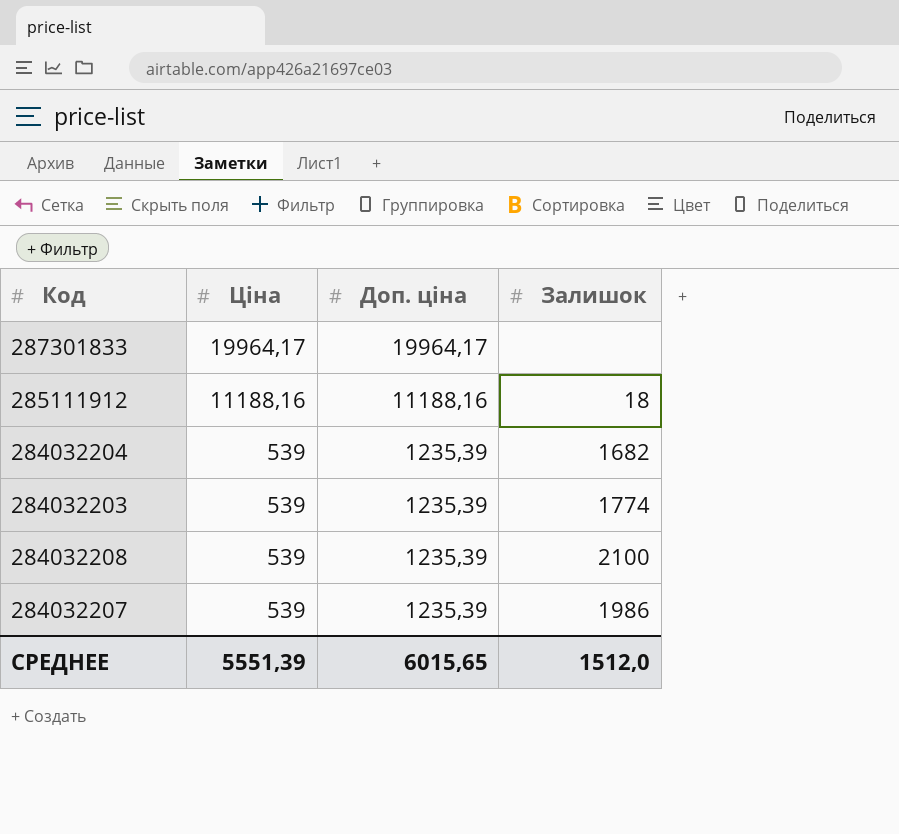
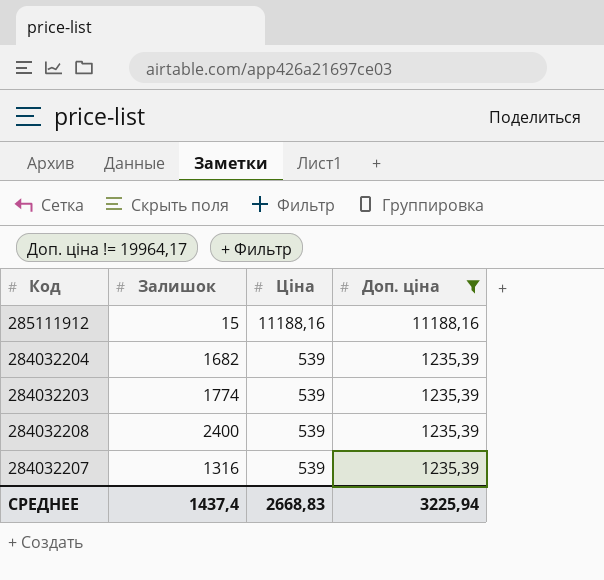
filter: none -> Доп. ціна != 19964,17
column Залишок | position: 4 -> 2
285111912 | Залишок: 18 -> 15
284032208 | Залишок: 2100 -> 2400
284032207 | Залишок: 1986 -> 1316
СРЕДНЕЕ | Залишок: 1512,0 -> 1437,4
СРЕДНЕЕ | Ціна: 5551,39 -> 2668,83
СРЕДНЕЕ | Доп. ціна: 6015,65 -> 3225,94

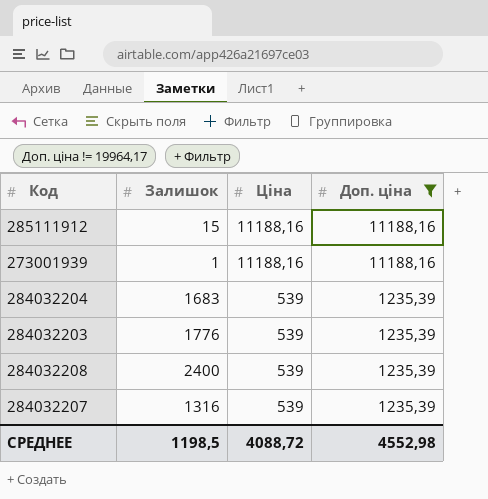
row 273001939: none -> 1 | 11188,16 | 11188,16
284032204 | Залишок: 1682 -> 1683
284032203 | Залишок: 1774 -> 1776
СРЕДНЕЕ | Залишок: 1437,4 -> 1198,5
СРЕДНЕЕ | Ціна: 2668,83 -> 4088,72
СРЕДНЕЕ | Доп. ціна: 3225,94 -> 4552,98

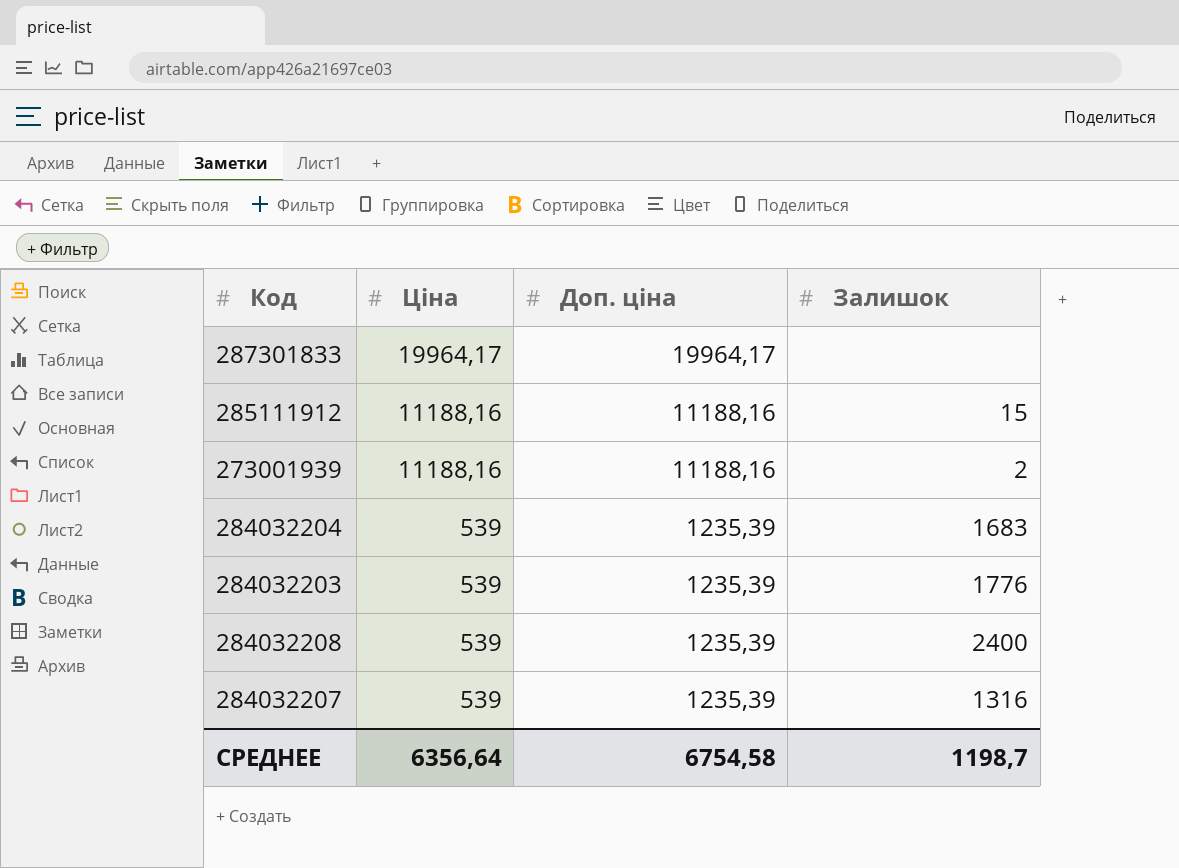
filter: Доп. ціна != 19964,17 -> none
column Залишок | position: 2 -> 4
273001939 | Залишок: 1 -> 2
СРЕДНЕЕ | Ціна: 4088,72 -> 6356,64
СРЕДНЕЕ | Доп. ціна: 4552,98 -> 6754,58
СРЕДНЕЕ | Залишок: 1198,5 -> 1198,7

